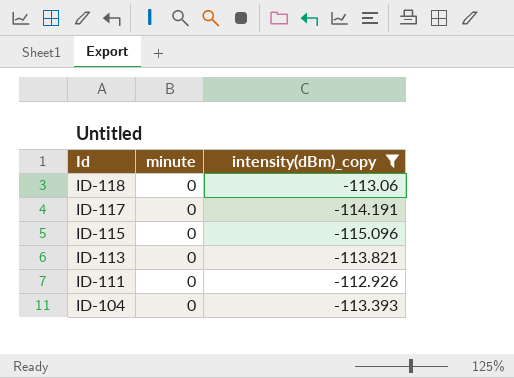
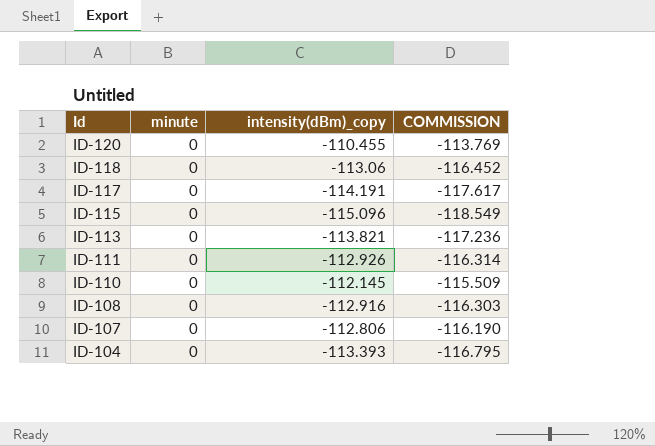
filter: intensity(dBm)_copy <= -112.926 -> none
column COMMISSION | formula: none -> [intensity(dBm)_copy] * 1.03

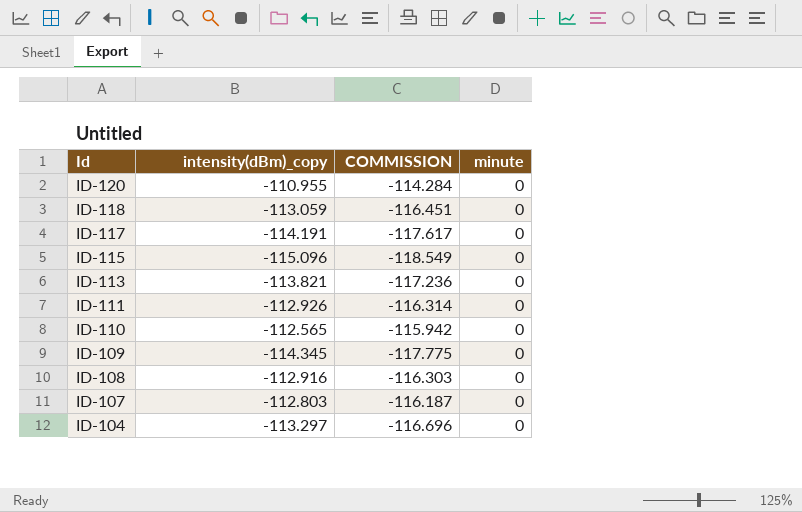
column minute | position: 2 -> 4
ID-120 | intensity(dBm)_copy: -110.455 -> -110.955
ID-120 | COMMISSION: -113.769 -> -114.284
ID-118 | intensity(dBm)_copy: -113.06 -> -113.059
ID-118 | COMMISSION: -116.452 -> -116.451
ID-110 | intensity(dBm)_copy: -112.145 -> -112.565
ID-110 | COMMISSION: -115.509 -> -115.942
row ID-109: none -> -114.345 | -117.775 | 0
ID-107 | intensity(dBm)_copy: -112.806 -> -112.803
ID-107 | COMMISSION: -116.190 -> -116.187
ID-104 | intensity(dBm)_copy: -113.393 -> -113.297
ID-104 | COMMISSION: -116.795 -> -116.696

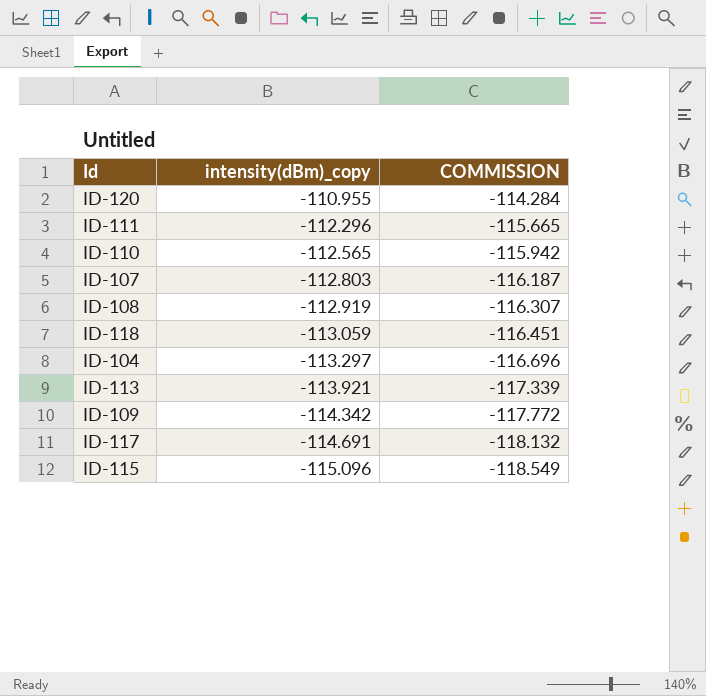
row order: Id descending -> intensity(dBm)_copy descending
column minute | position: 4 -> none
ID-111 | intensity(dBm)_copy: -112.926 -> -112.296
ID-111 | COMMISSION: -116.314 -> -115.665
ID-108 | intensity(dBm)_copy: -112.916 -> -112.919
ID-108 | COMMISSION: -116.303 -> -116.307
ID-113 | intensity(dBm)_copy: -113.821 -> -113.921
ID-113 | COMMISSION: -117.236 -> -117.339
ID-109 | intensity(dBm)_copy: -114.345 -> -114.342
ID-109 | COMMISSION: -117.775 -> -117.772
ID-117 | intensity(dBm)_copy: -114.191 -> -114.691
ID-117 | COMMISSION: -117.617 -> -118.132

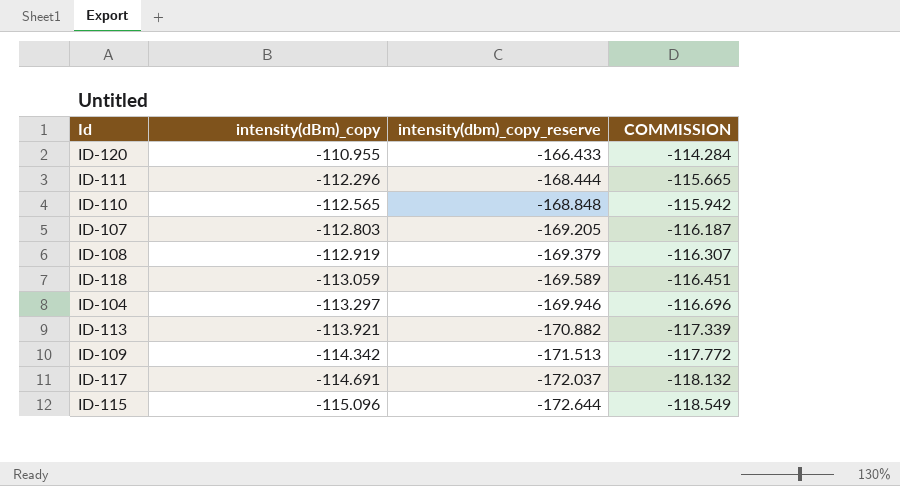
column intensity(dbm)_copy_reserve | formula: none -> [intensity(dBm)_copy] * 1.5

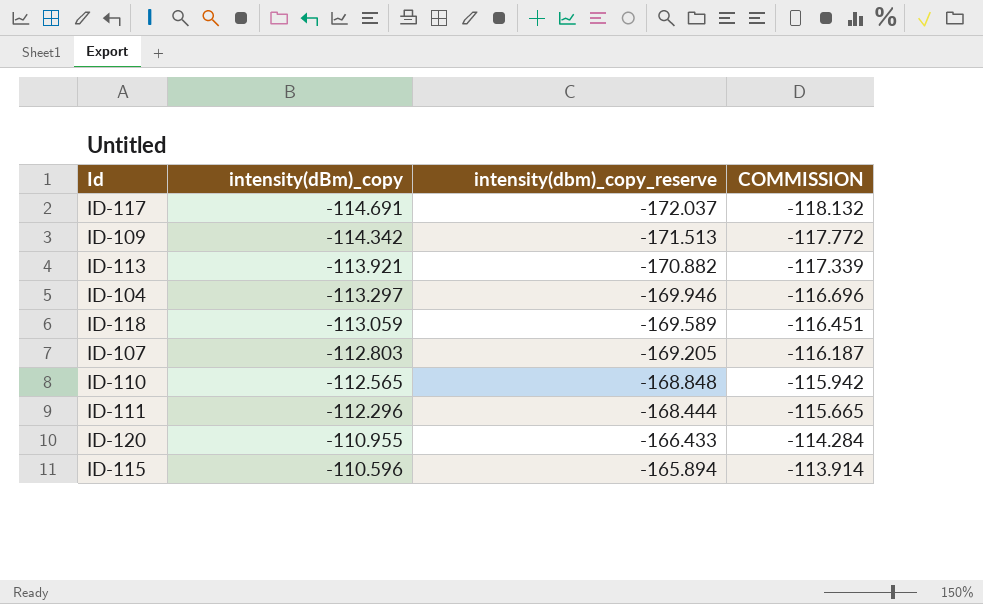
row order: intensity(dBm)_copy descending -> intensity(dBm)_copy ascending
row ID-108: -112.919 | -169.379 | -116.307 -> none
ID-115 | intensity(dBm)_copy: -115.096 -> -110.596
ID-115 | intensity(dbm)_copy_reserve: -172.644 -> -165.894
ID-115 | COMMISSION: -118.549 -> -113.914

